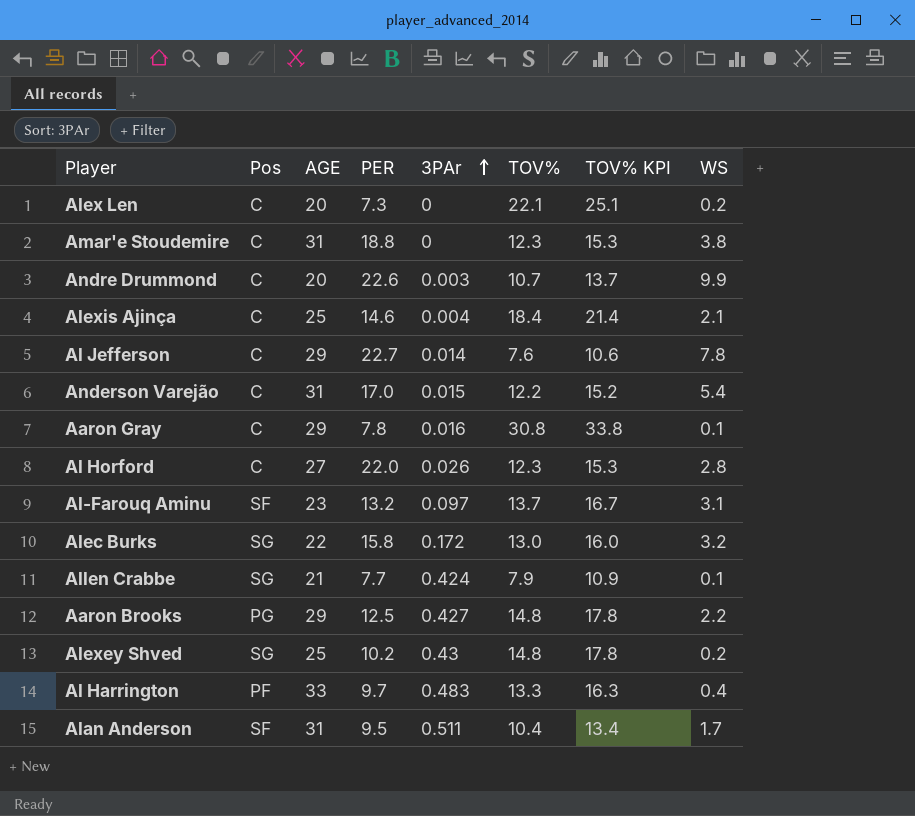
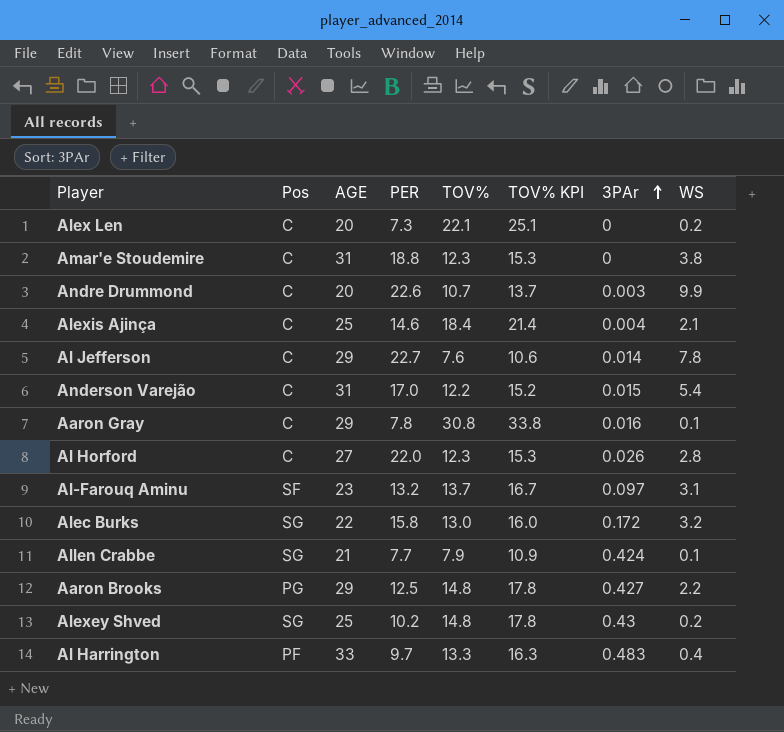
column 3PAr | position: 5 -> 7
row Alan Anderson: SF | 31 | 9.5 | 0.511 | 10.4 | 13.4 | 1.7 -> none

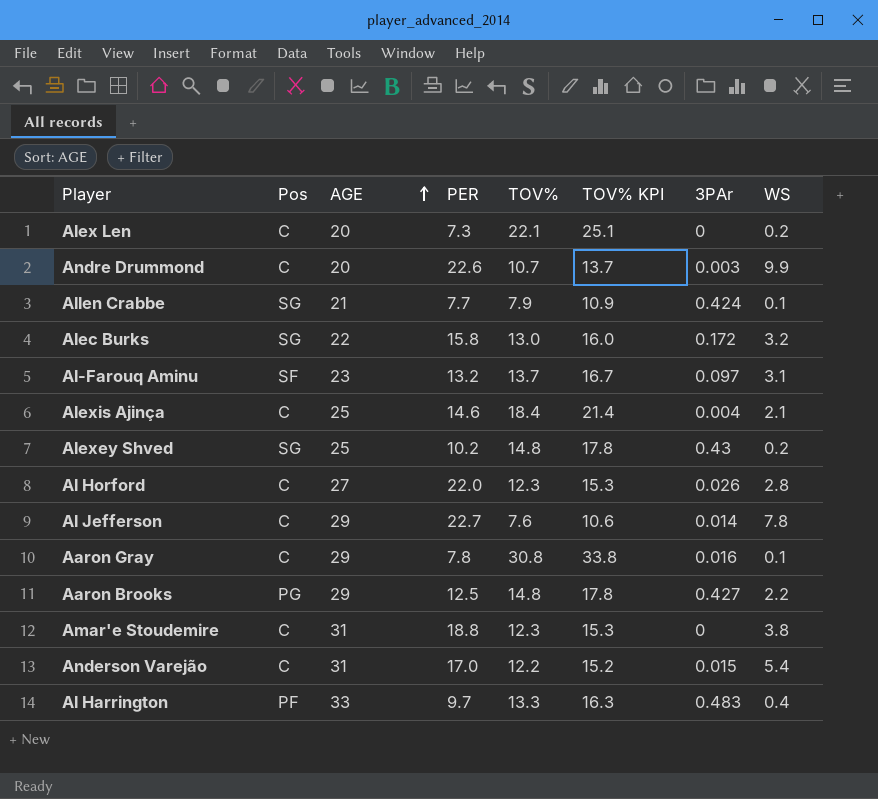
row order: 3PAr ascending -> AGE ascending

